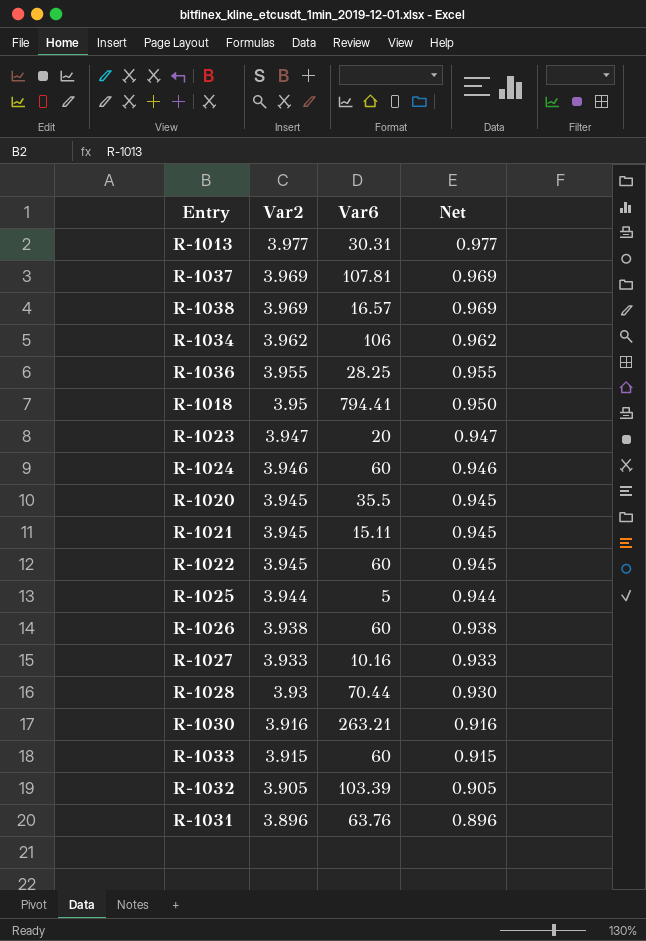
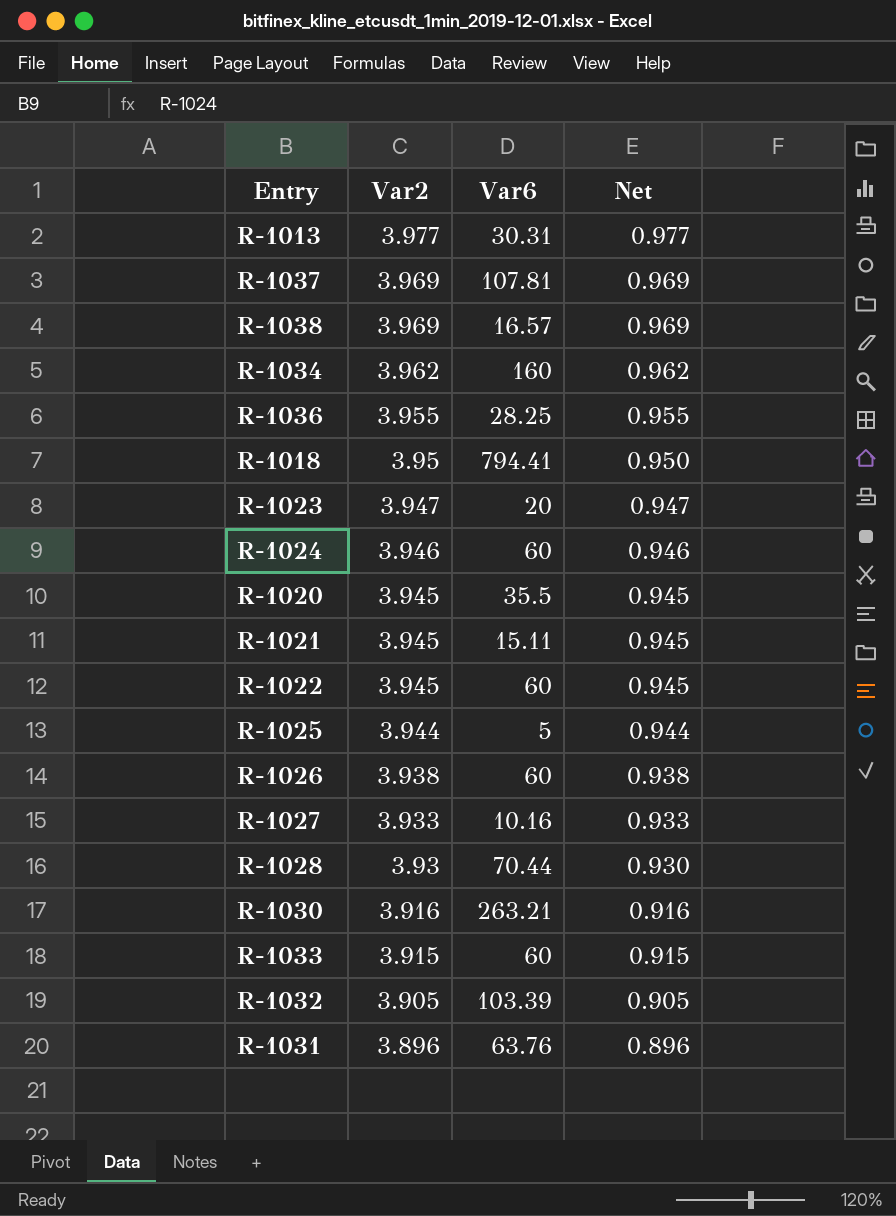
R-1034 | Var6: 106 -> 160

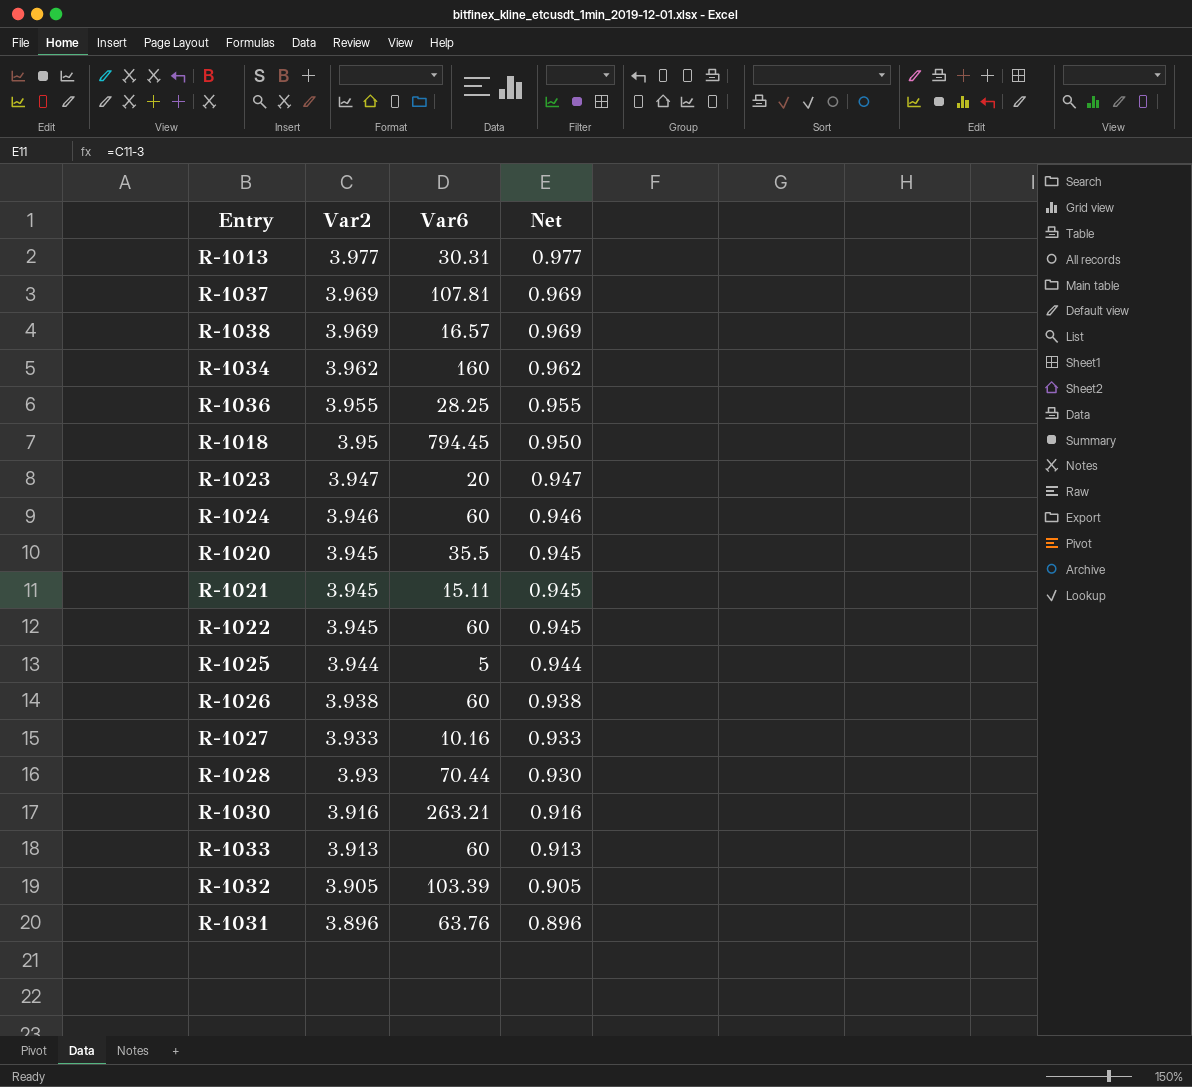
R-1018 | Var6: 794.41 -> 794.45
R-1033 | Var2: 3.915 -> 3.913
R-1033 | Net: 0.915 -> 0.913

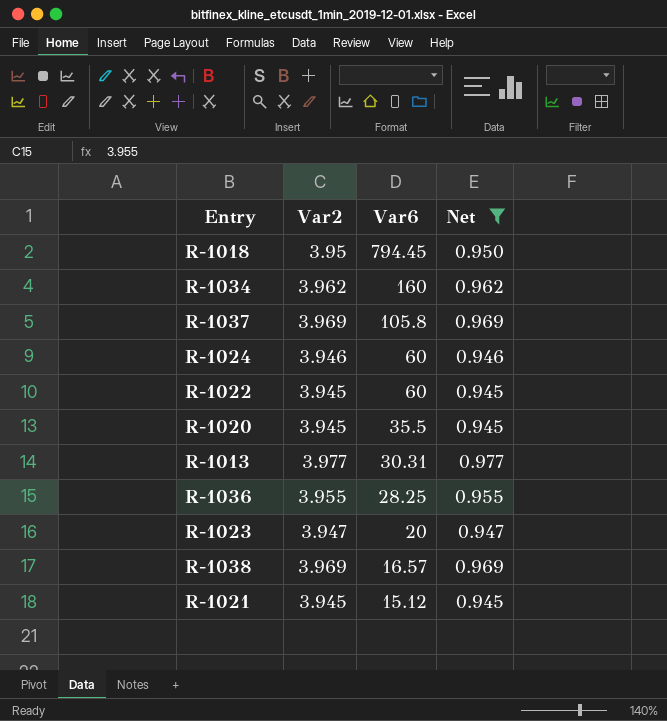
filter: none -> Net >= 0.945
row order: Var2 descending -> Var6 descending
R-1037 | Var6: 107.81 -> 105.8
R-1021 | Var6: 15.11 -> 15.12

